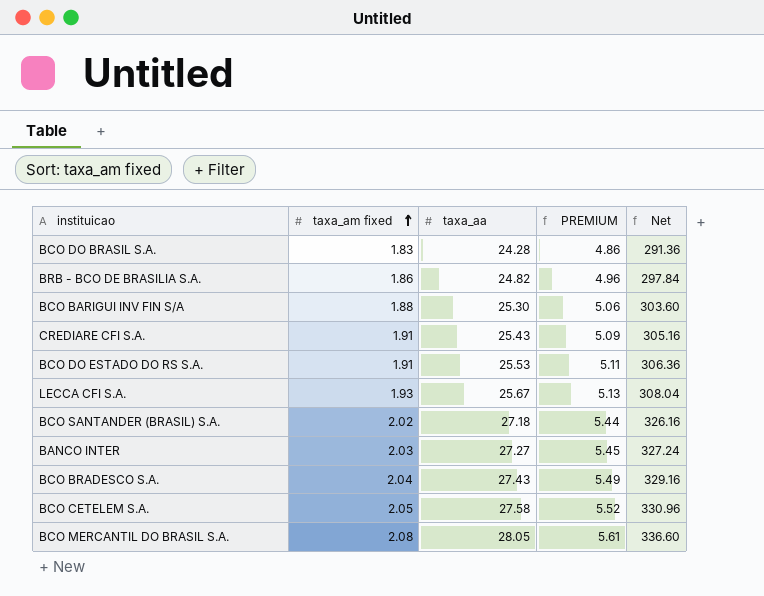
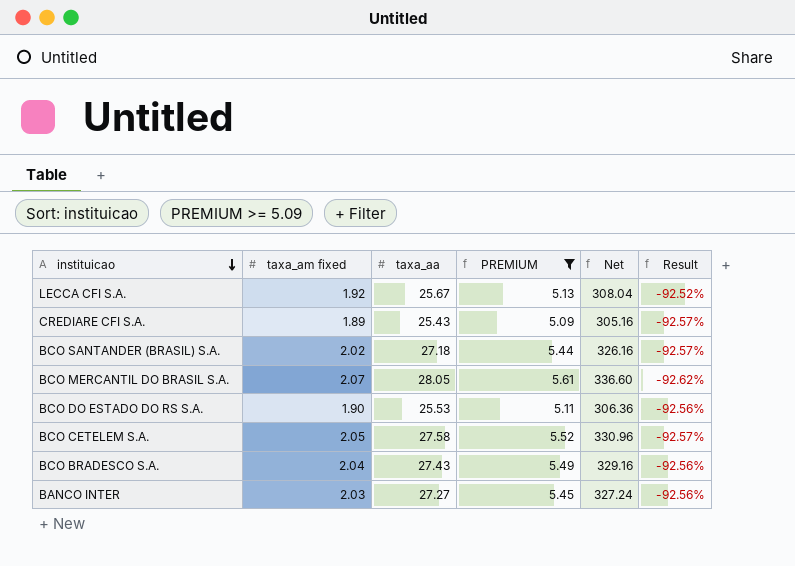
filter: none -> PREMIUM >= 5.09
row order: taxa_am fixed ascending -> instituicao descending
column Result | formula: none -> ([taxa_am fixed] - [taxa_aa]) / [taxa_aa]
LECCA CFI S.A. | taxa_am fixed: 1.93 -> 1.92
CREDIARE CFI S.A. | taxa_am fixed: 1.91 -> 1.89
BCO MERCANTIL DO BRASIL S.A. | taxa_am fixed: 2.08 -> 2.07
BCO DO ESTADO DO RS S.A. | taxa_am fixed: 1.91 -> 1.90

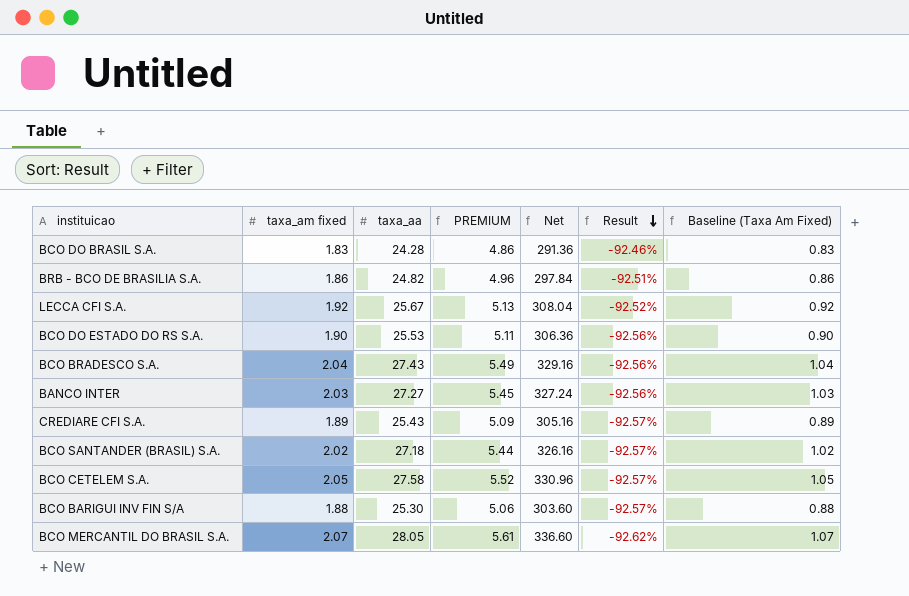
filter: PREMIUM >= 5.09 -> none
row order: instituicao descending -> Result descending
column Baseline (Taxa Am Fixed) | formula: none -> [taxa_am fixed] - 1

